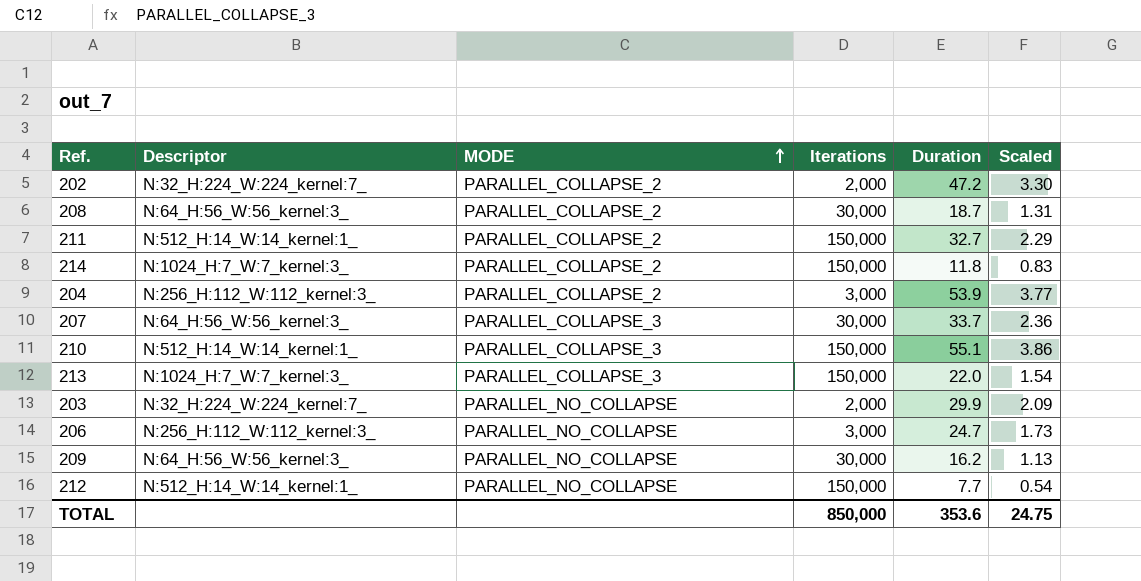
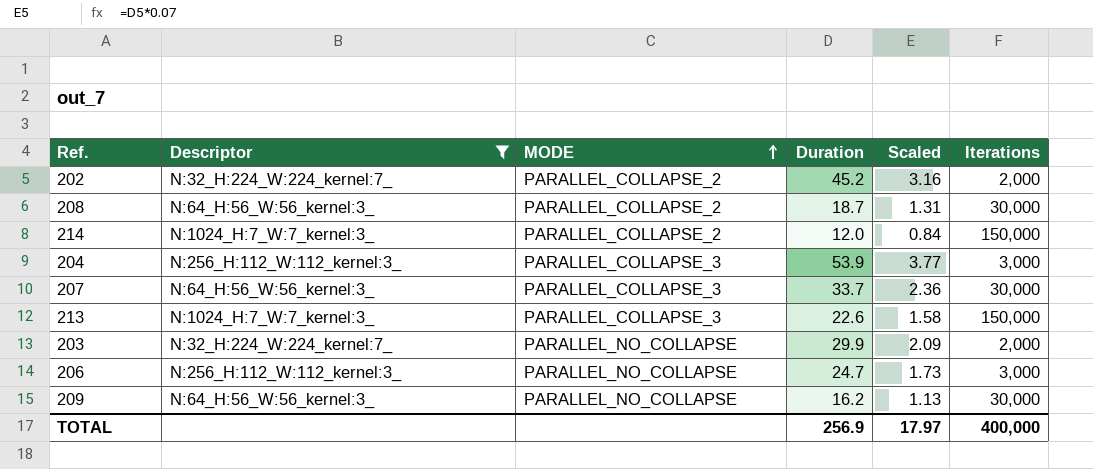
filter: none -> Descriptor != N:512_H:14_W:14_kernel:1_
column Iterations | position: 4 -> 6
202 | Duration: 47.2 -> 45.2
202 | Scaled: 3.30 -> 3.16
214 | Duration: 11.8 -> 12.0
214 | Scaled: 0.83 -> 0.84
204 | MODE: PARALLEL_COLLAPSE_2 -> PARALLEL_COLLAPSE_3
213 | Duration: 22.0 -> 22.6
213 | Scaled: 1.54 -> 1.58
TOTAL | Duration: 353.6 -> 256.9
TOTAL | Scaled: 24.75 -> 17.97
TOTAL | Iterations: 850,000 -> 400,000

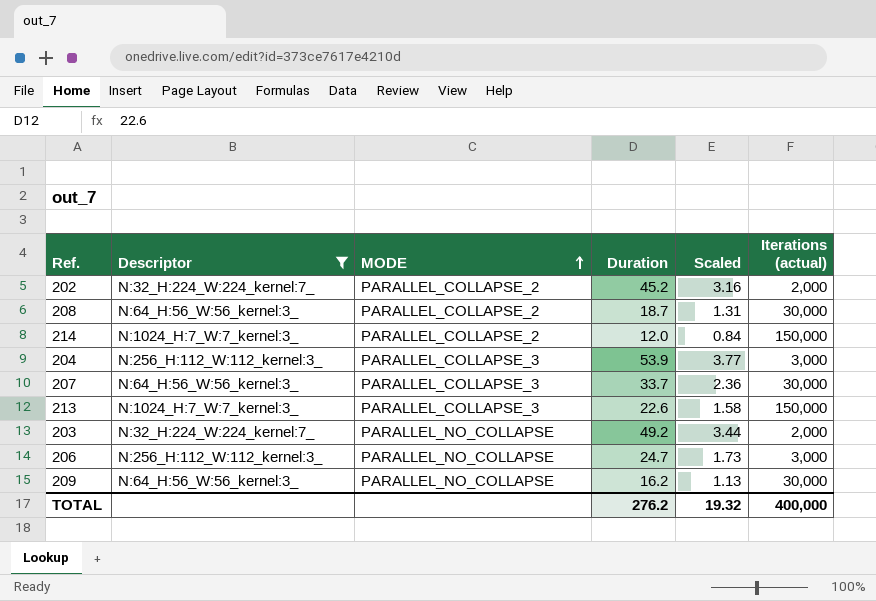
column name: Iterations -> Iterations (actual)
203 | Duration: 29.9 -> 49.2
203 | Scaled: 2.09 -> 3.44
TOTAL | Duration: 256.9 -> 276.2
TOTAL | Scaled: 17.97 -> 19.32

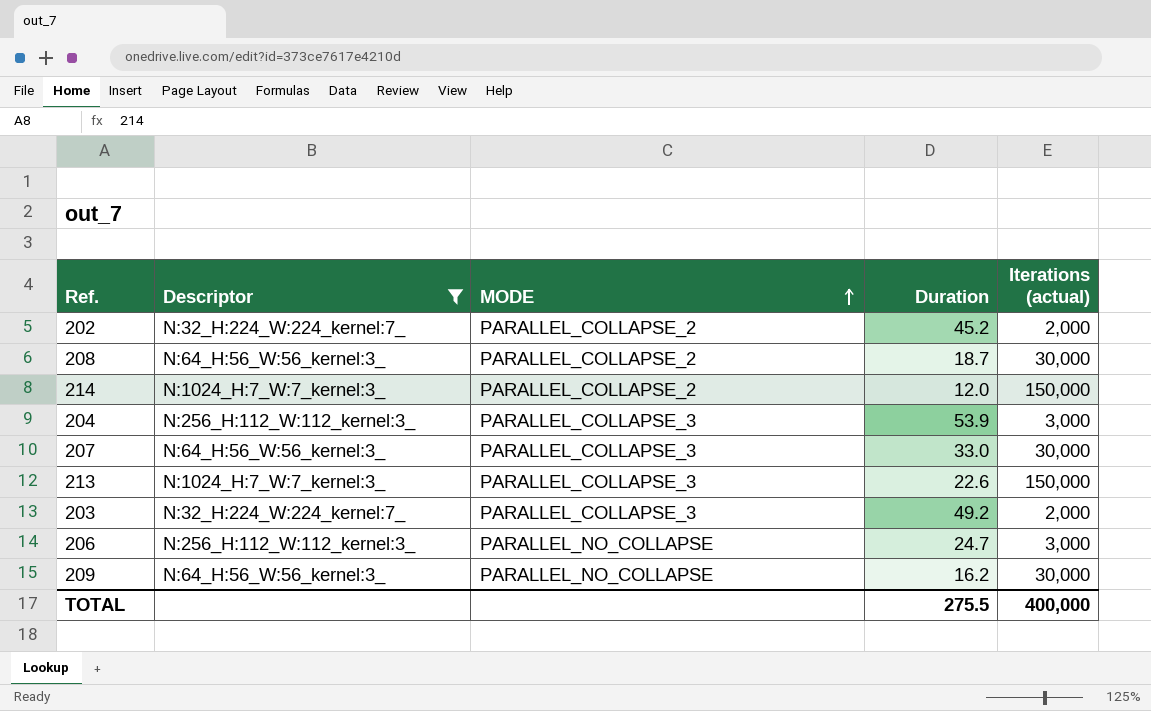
column Scaled | formula: [Duration] * 0.07 -> none
207 | Duration: 33.7 -> 33.0
203 | MODE: PARALLEL_NO_COLLAPSE -> PARALLEL_COLLAPSE_3
TOTAL | Duration: 276.2 -> 275.5

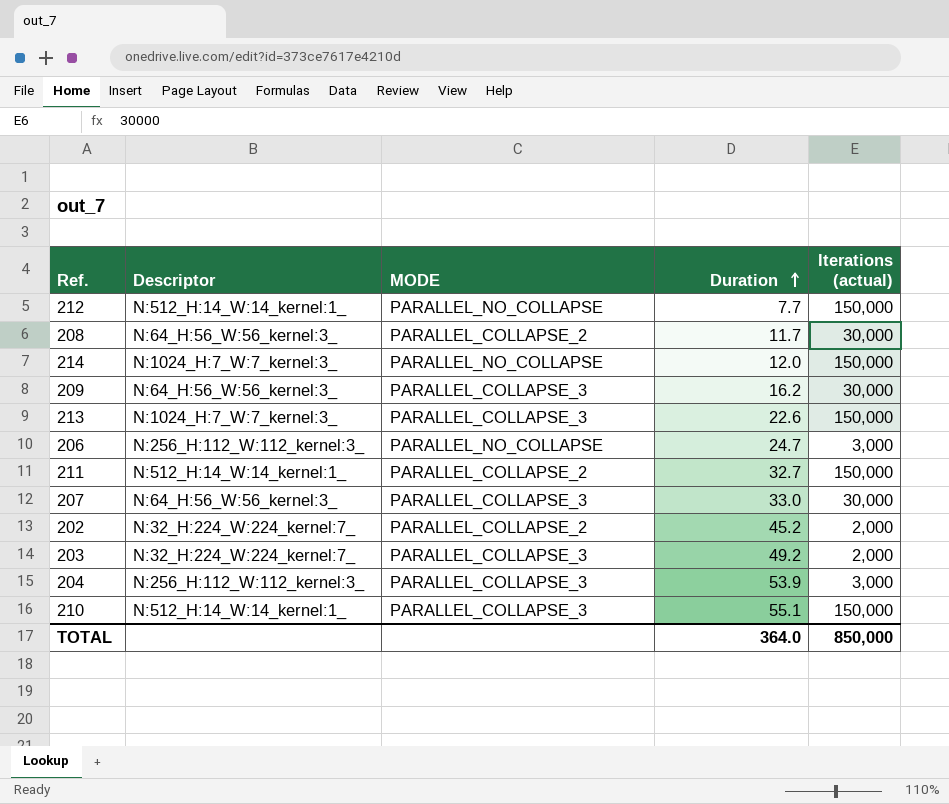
filter: Descriptor != N:512_H:14_W:14_kernel:1_ -> none
row order: MODE ascending -> Duration ascending
208 | Duration: 18.7 -> 11.7
214 | MODE: PARALLEL_COLLAPSE_2 -> PARALLEL_NO_COLLAPSE
209 | MODE: PARALLEL_NO_COLLAPSE -> PARALLEL_COLLAPSE_3
TOTAL | Duration: 275.5 -> 364.0
TOTAL | Iterations (actual): 400,000 -> 850,000

